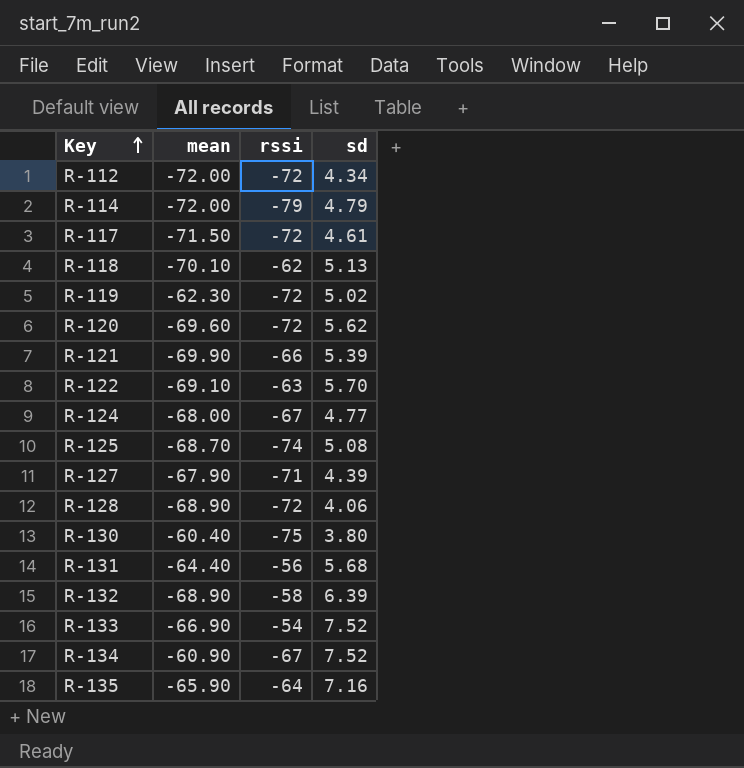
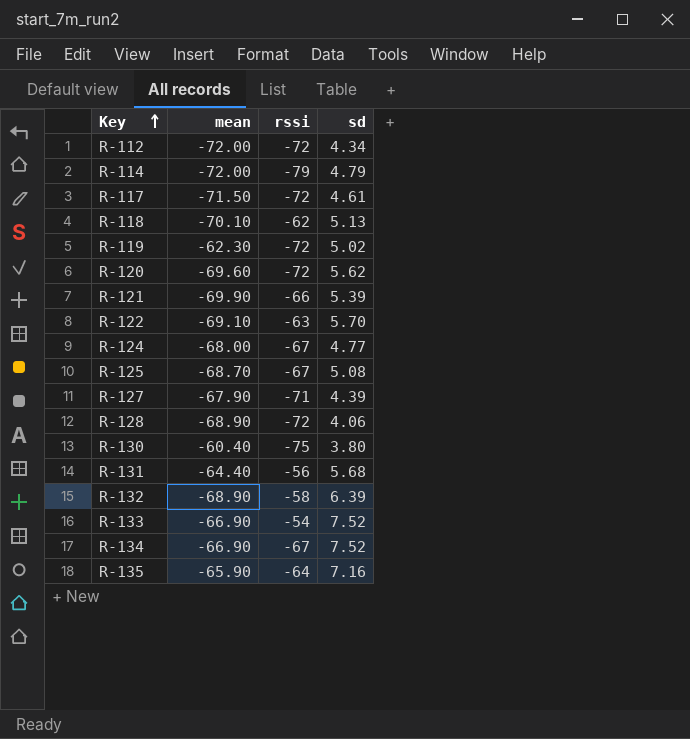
R-125 | rssi: -74 -> -67
R-134 | mean: -60.90 -> -66.90

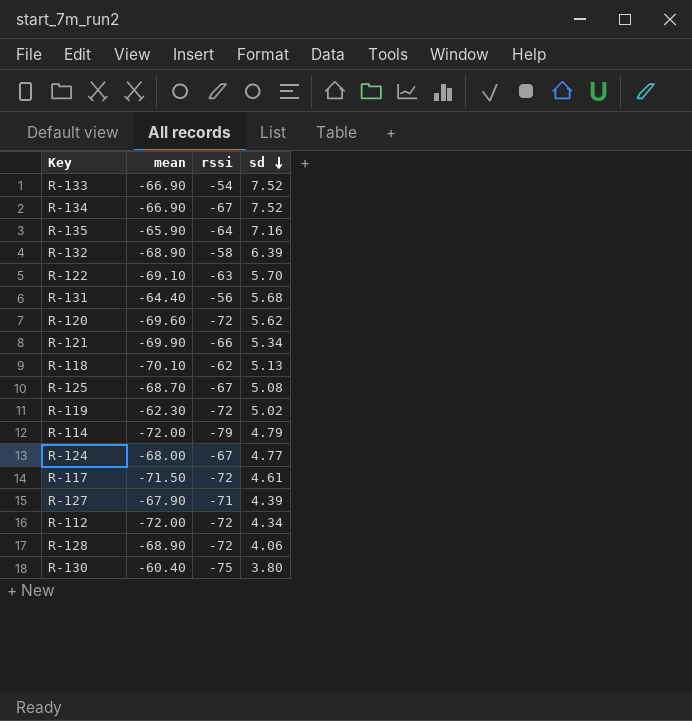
row order: Key ascending -> sd descending
R-121 | sd: 5.39 -> 5.34

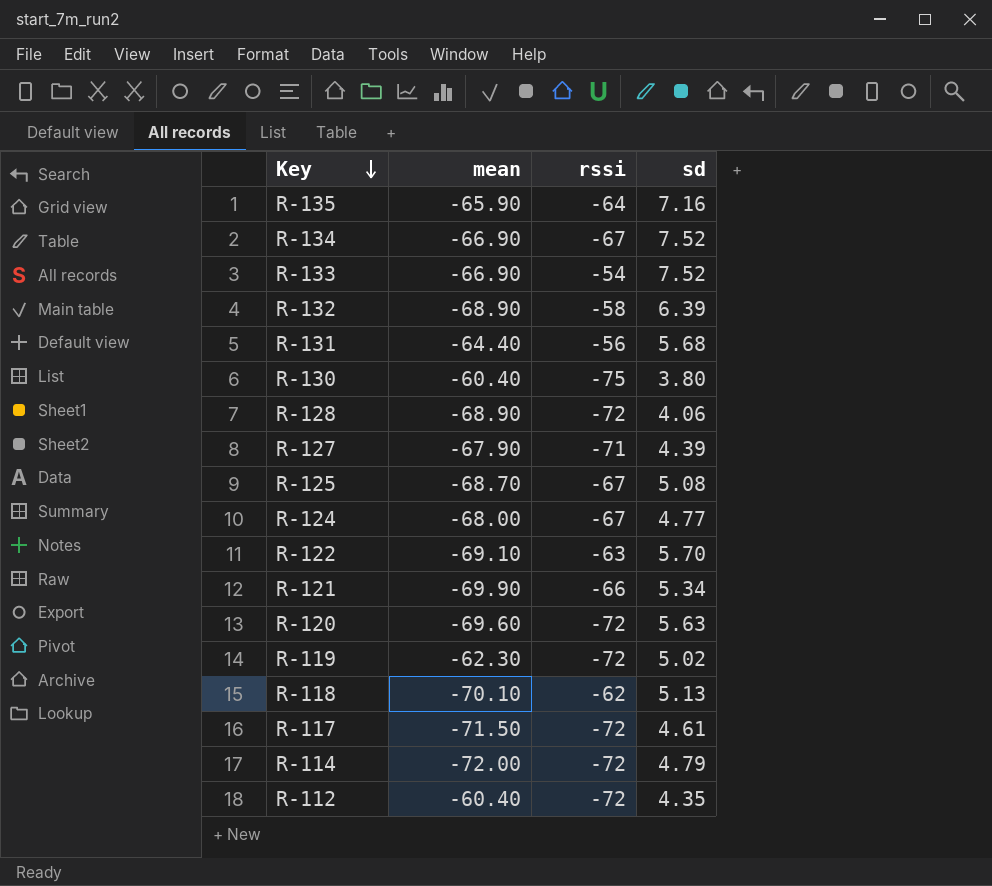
row order: sd descending -> Key descending
R-120 | sd: 5.62 -> 5.63
R-114 | rssi: -79 -> -72
R-112 | mean: -72.00 -> -60.40
R-112 | sd: 4.34 -> 4.35

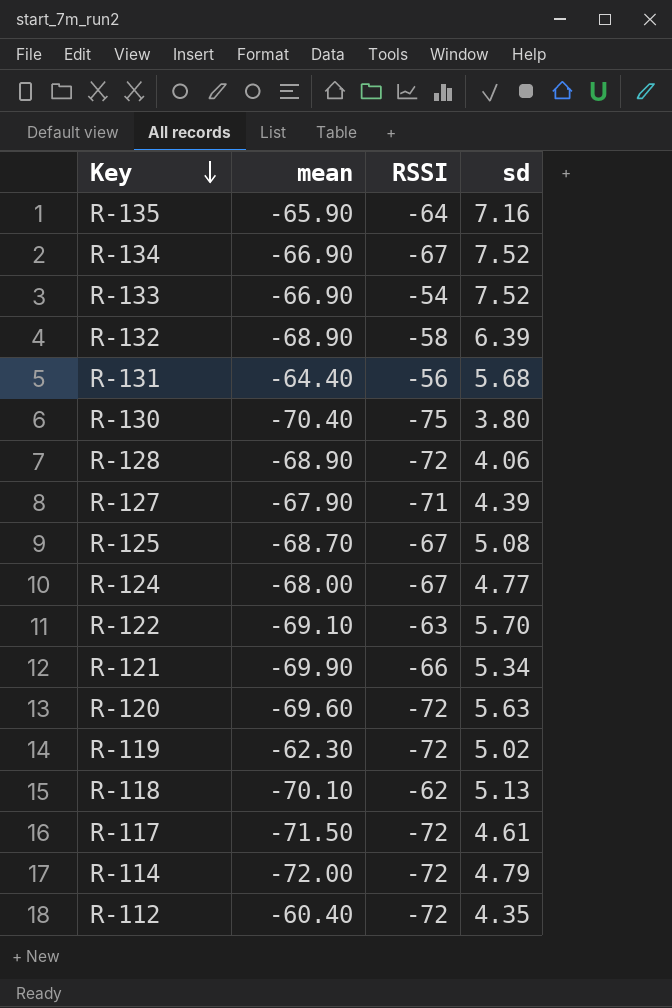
column name: rssi -> RSSI
R-130 | mean: -60.40 -> -70.40

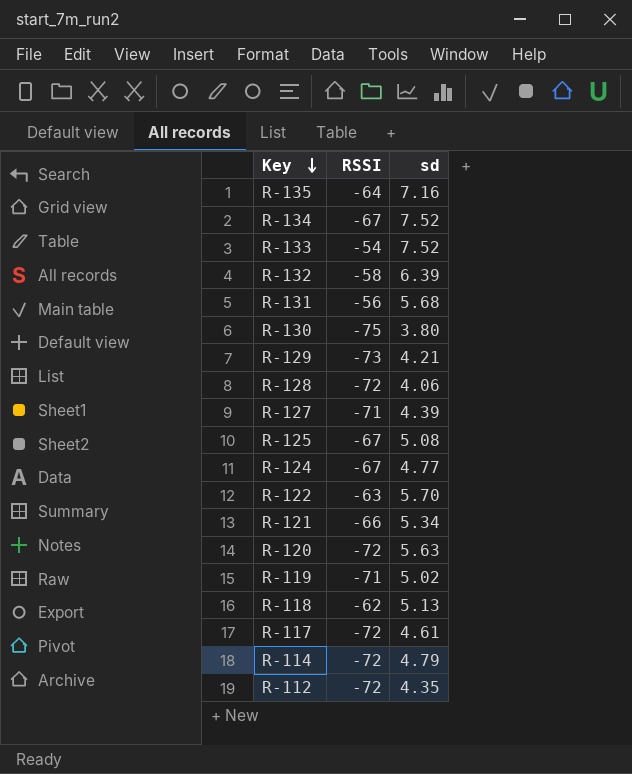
column mean | position: 2 -> none
row R-129: none -> -73 | 4.21
R-119 | RSSI: -72 -> -71

